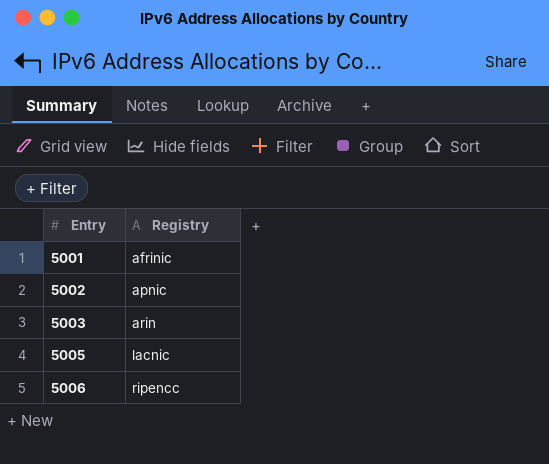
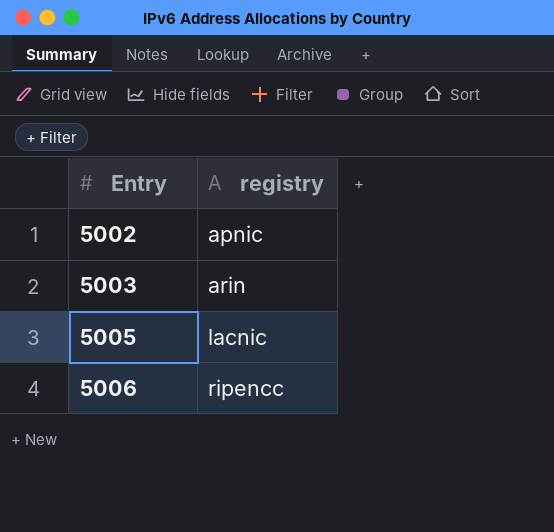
column name: Registry -> registry
row 5001: afrinic -> none

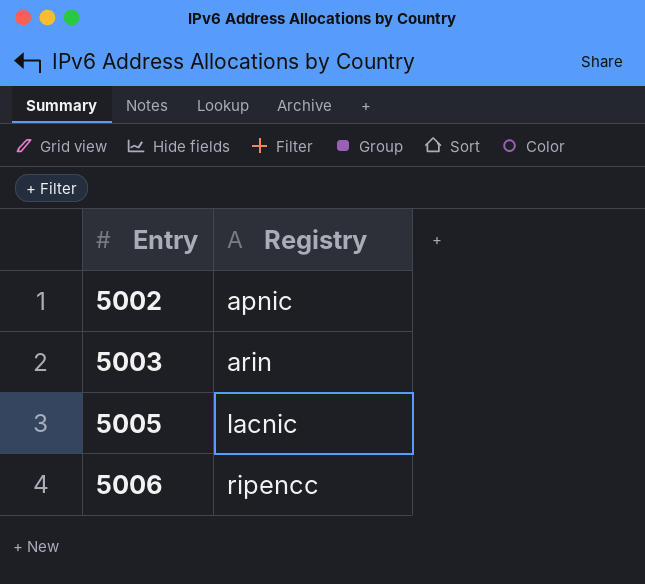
column name: registry -> Registry

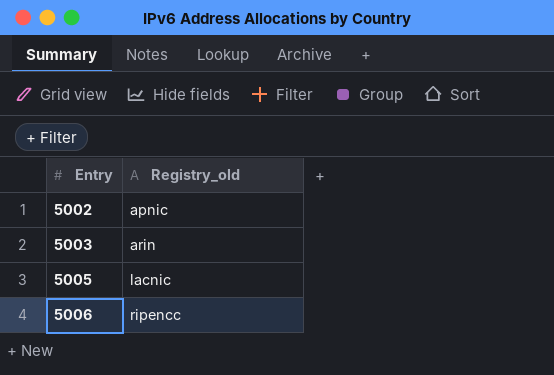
column name: Registry -> Registry_old

